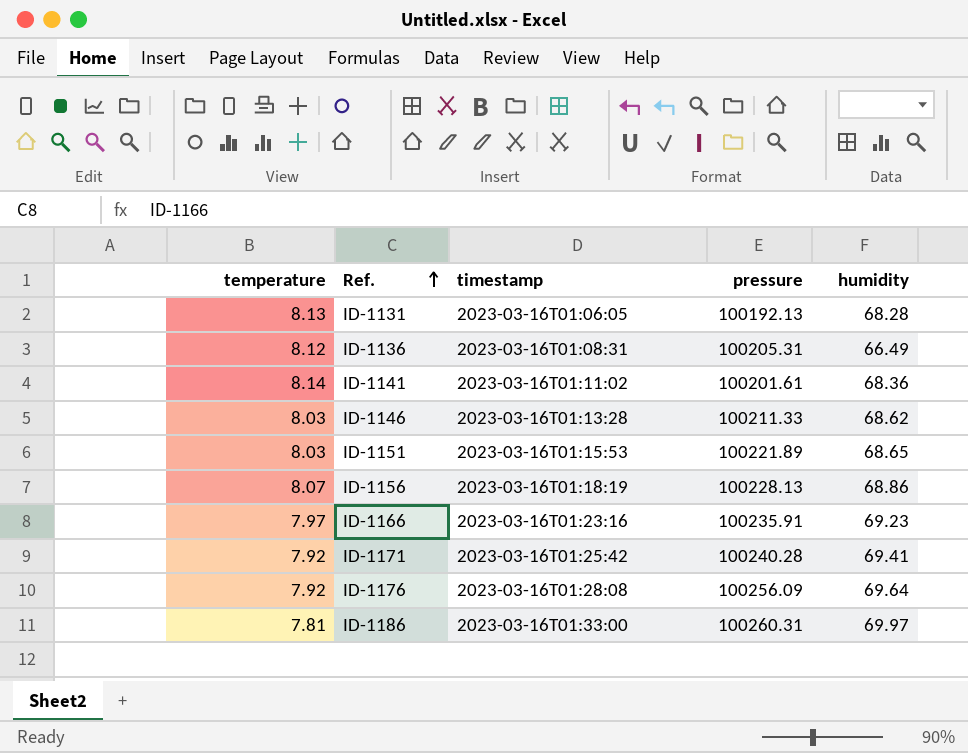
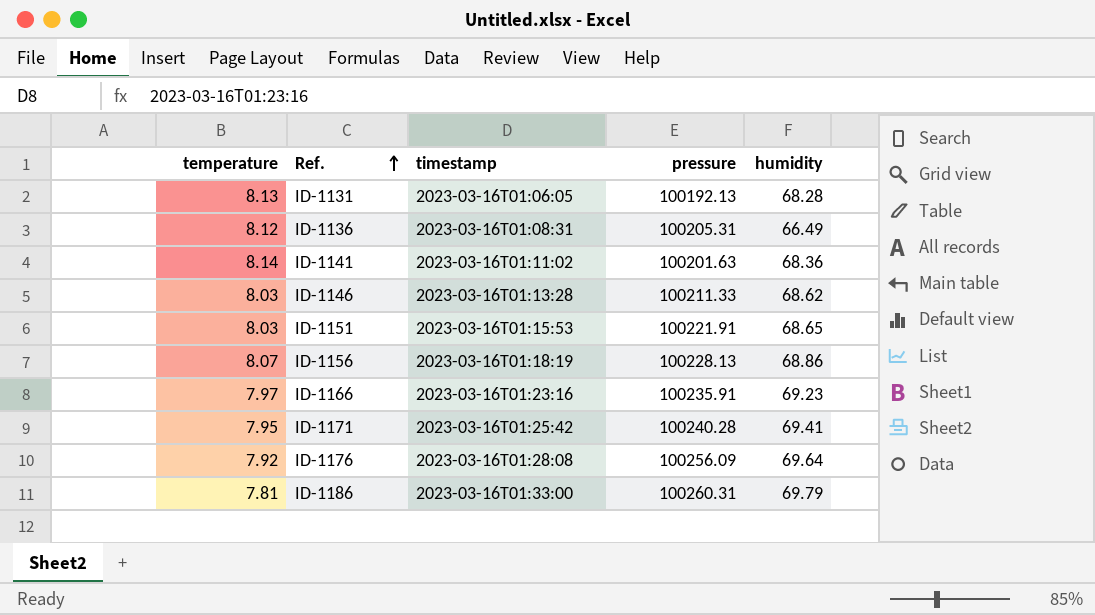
ID-1141 | pressure: 100201.61 -> 100201.63
ID-1151 | pressure: 100221.89 -> 100221.91
ID-1171 | temperature: 7.92 -> 7.95
ID-1186 | humidity: 69.97 -> 69.79

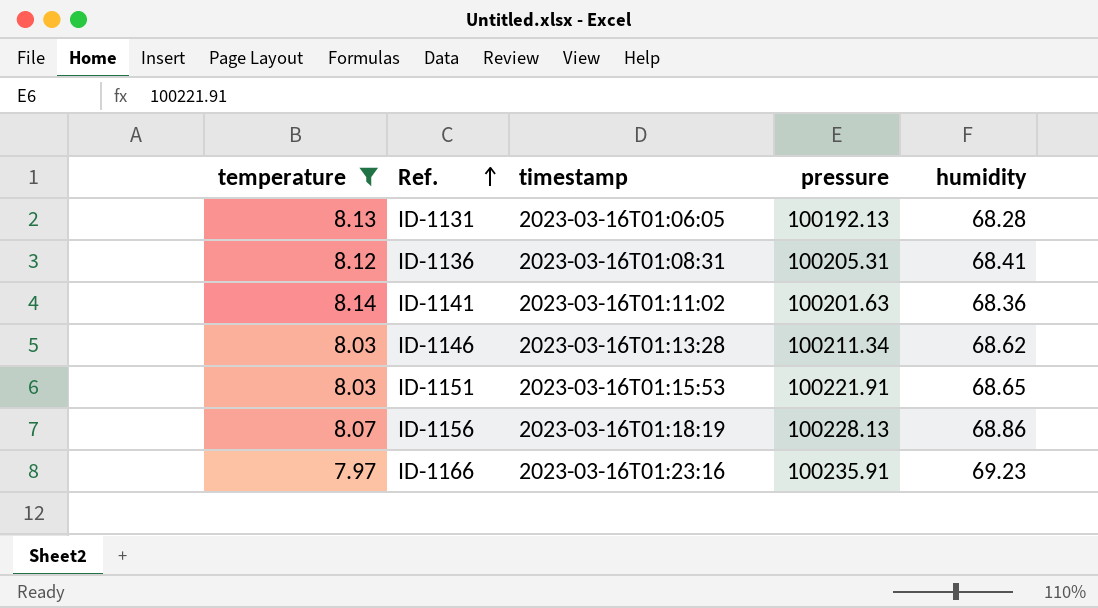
filter: none -> temperature >= 7.97
ID-1136 | humidity: 66.49 -> 68.41
ID-1146 | pressure: 100211.33 -> 100211.34

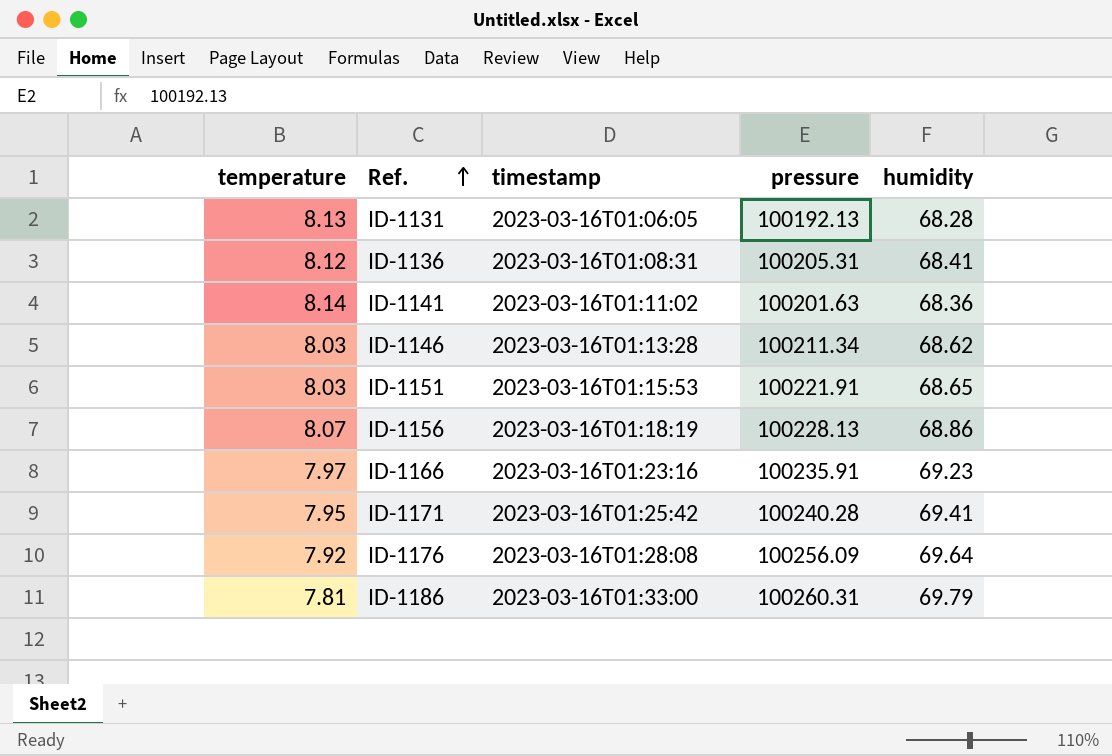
filter: temperature >= 7.97 -> none

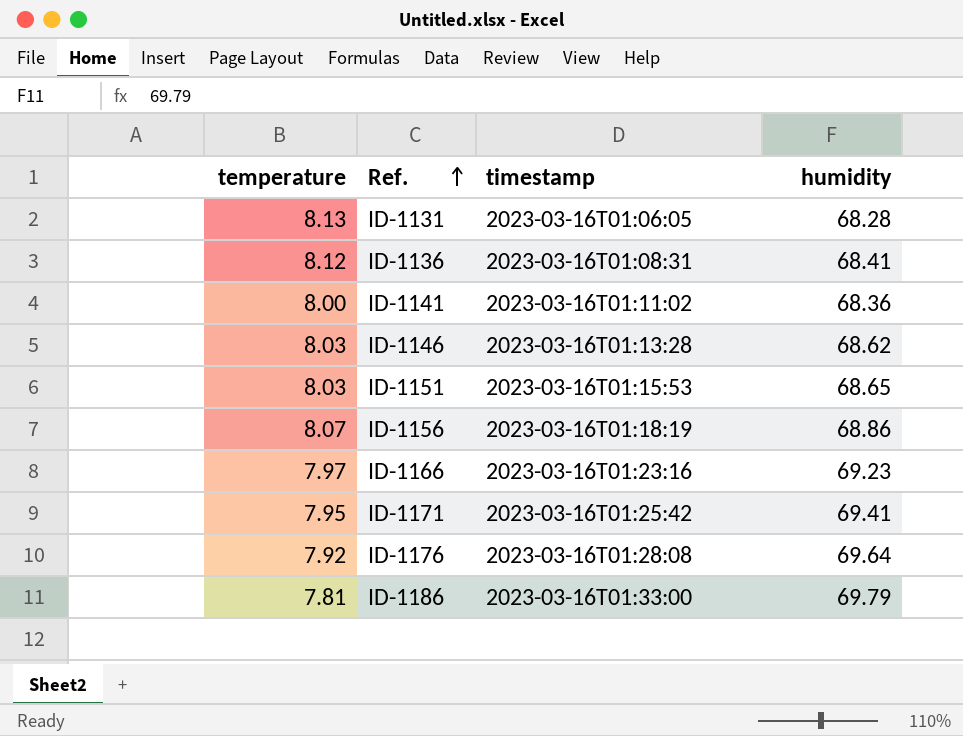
column pressure | position: 4 -> none
ID-1141 | temperature: 8.14 -> 8.00

